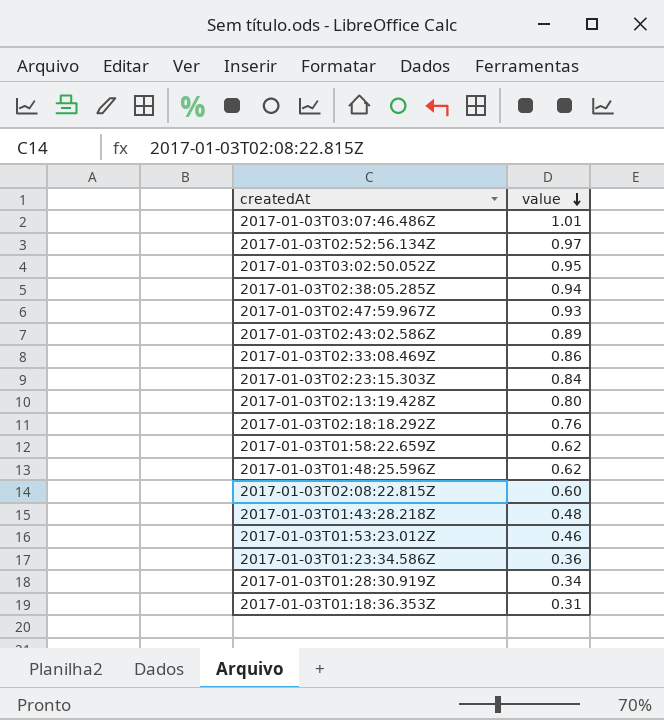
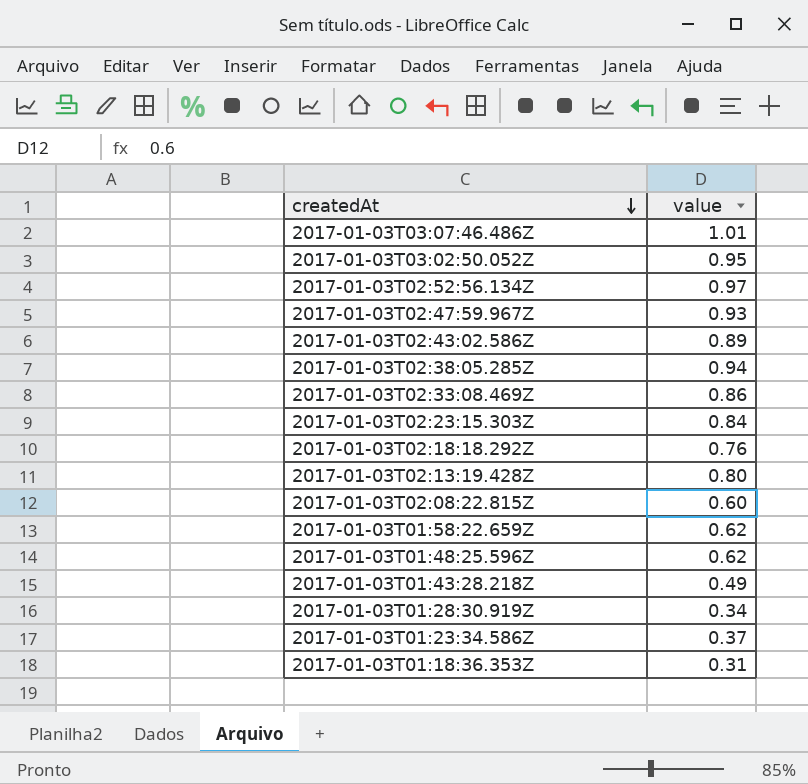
row order: value descending -> createdAt descending
row 2017-01-03T01:53:23.012Z: 0.46 -> none
2017-01-03T01:43:28.218Z | value: 0.48 -> 0.49
2017-01-03T01:23:34.586Z | value: 0.36 -> 0.37

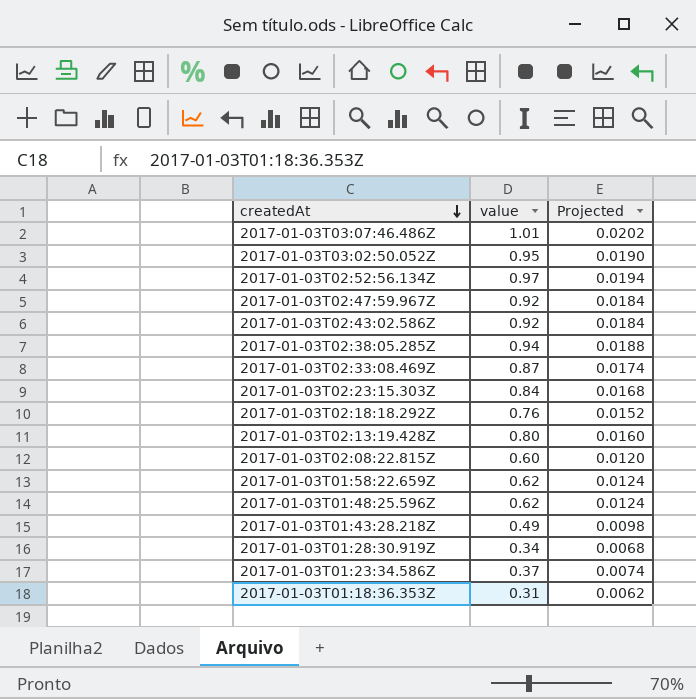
column Projected | formula: none -> [value] * 0.02
2017-01-03T02:47:59.967Z | value: 0.93 -> 0.92
2017-01-03T02:43:02.586Z | value: 0.89 -> 0.92
2017-01-03T02:33:08.469Z | value: 0.86 -> 0.87

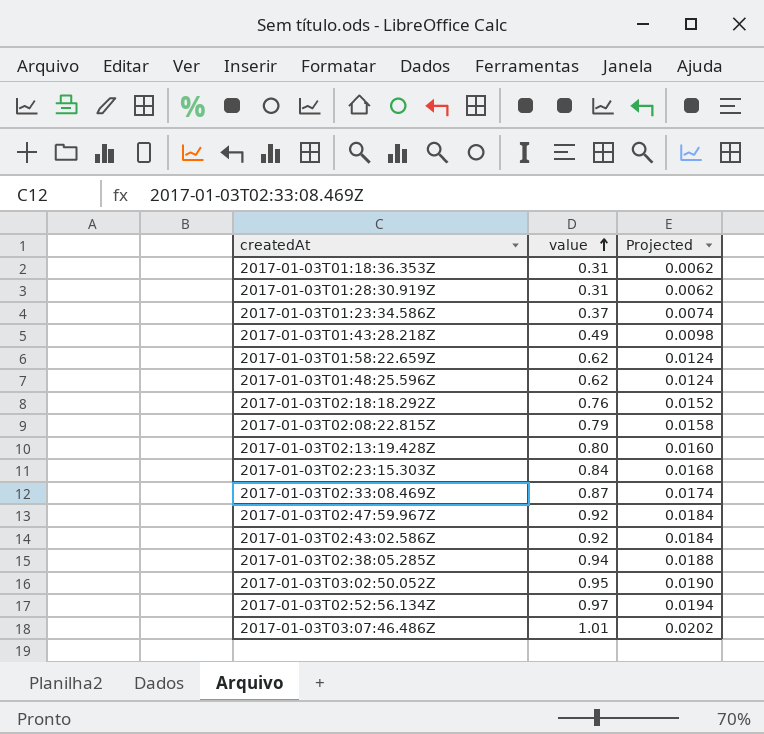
row order: createdAt descending -> value ascending
2017-01-03T01:28:30.919Z | value: 0.34 -> 0.31
2017-01-03T01:28:30.919Z | Projected: 0.0068 -> 0.0062
2017-01-03T02:08:22.815Z | value: 0.60 -> 0.79
2017-01-03T02:08:22.815Z | Projected: 0.0120 -> 0.0158

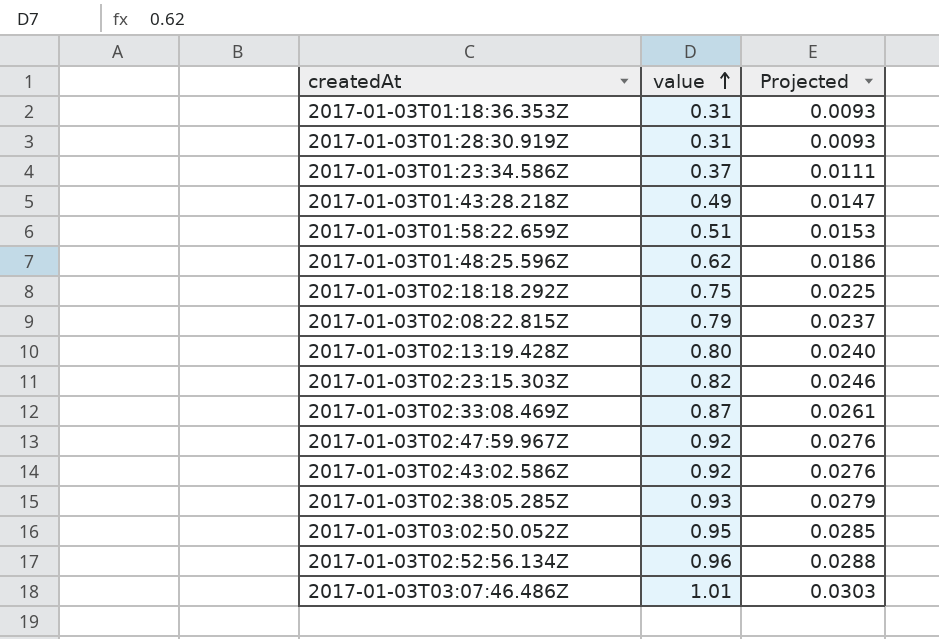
column Projected | formula: [value] * 0.02 -> [value] * 0.03
2017-01-03T01:58:22.659Z | value: 0.62 -> 0.51
2017-01-03T02:18:18.292Z | value: 0.76 -> 0.75
2017-01-03T02:23:15.303Z | value: 0.84 -> 0.82
2017-01-03T02:38:05.285Z | value: 0.94 -> 0.93
2017-01-03T02:52:56.134Z | value: 0.97 -> 0.96

